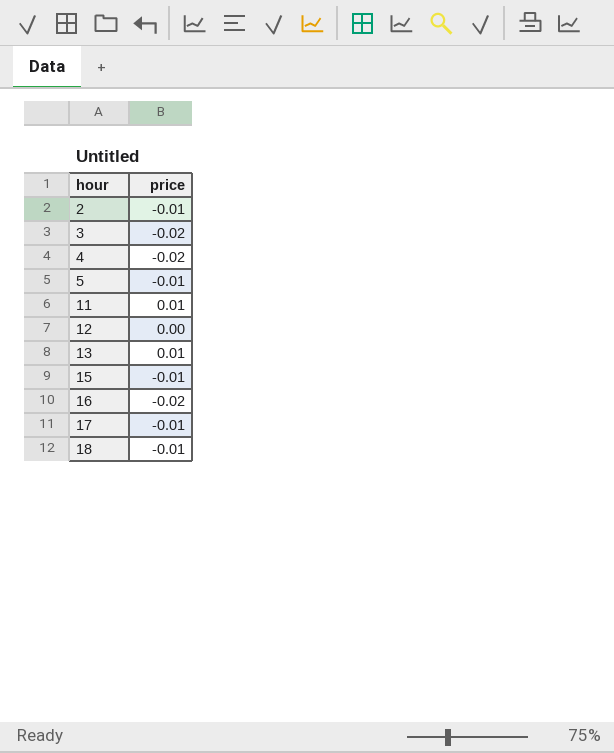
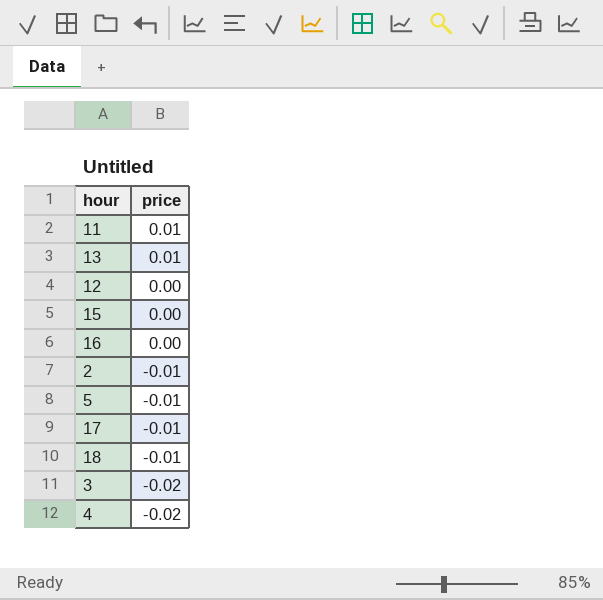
row order: hour ascending -> price descending
15 | price: -0.01 -> 0.00
16 | price: -0.02 -> 0.00

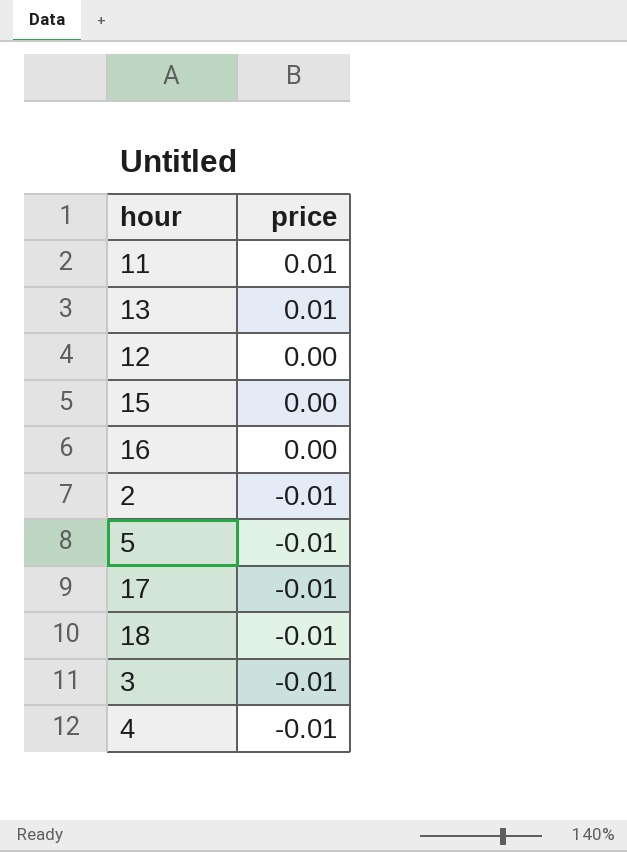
3 | price: -0.02 -> -0.01
4 | price: -0.02 -> -0.01

